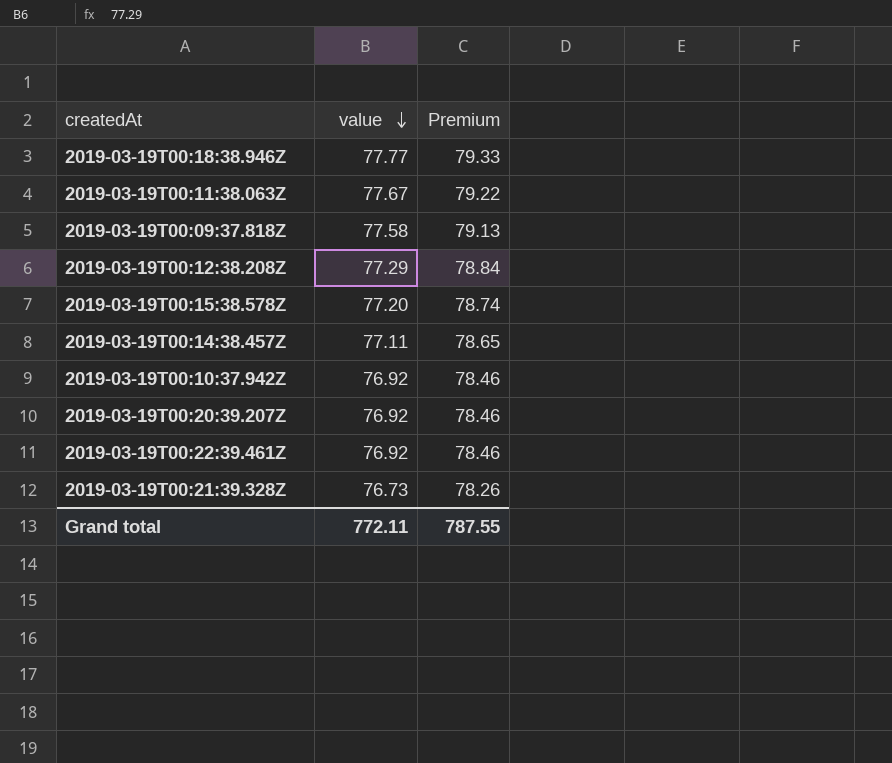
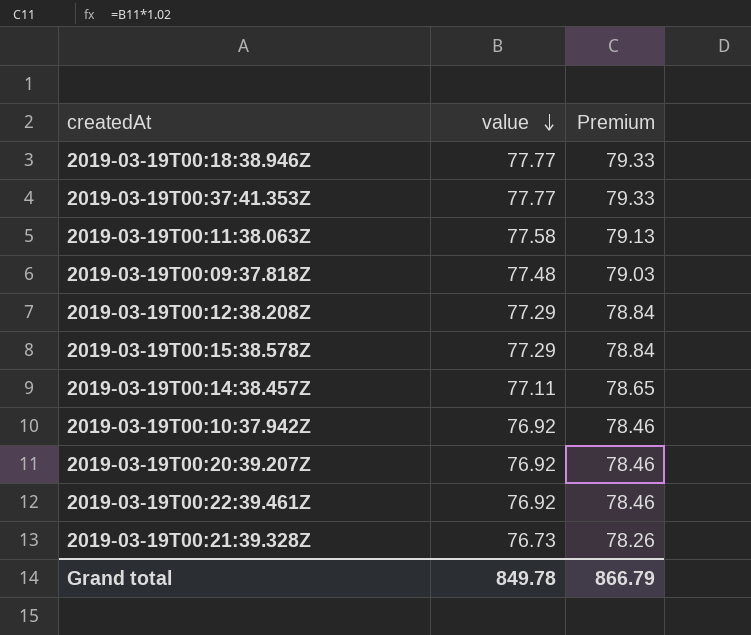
row 2019-03-19T00:37:41.353Z: none -> 77.77 | 79.33
2019-03-19T00:11:38.063Z | value: 77.67 -> 77.58
2019-03-19T00:11:38.063Z | Premium: 79.22 -> 79.13
2019-03-19T00:09:37.818Z | value: 77.58 -> 77.48
2019-03-19T00:09:37.818Z | Premium: 79.13 -> 79.03
2019-03-19T00:15:38.578Z | value: 77.20 -> 77.29
2019-03-19T00:15:38.578Z | Premium: 78.74 -> 78.84
Grand total | value: 772.11 -> 849.78
Grand total | Premium: 787.55 -> 866.79

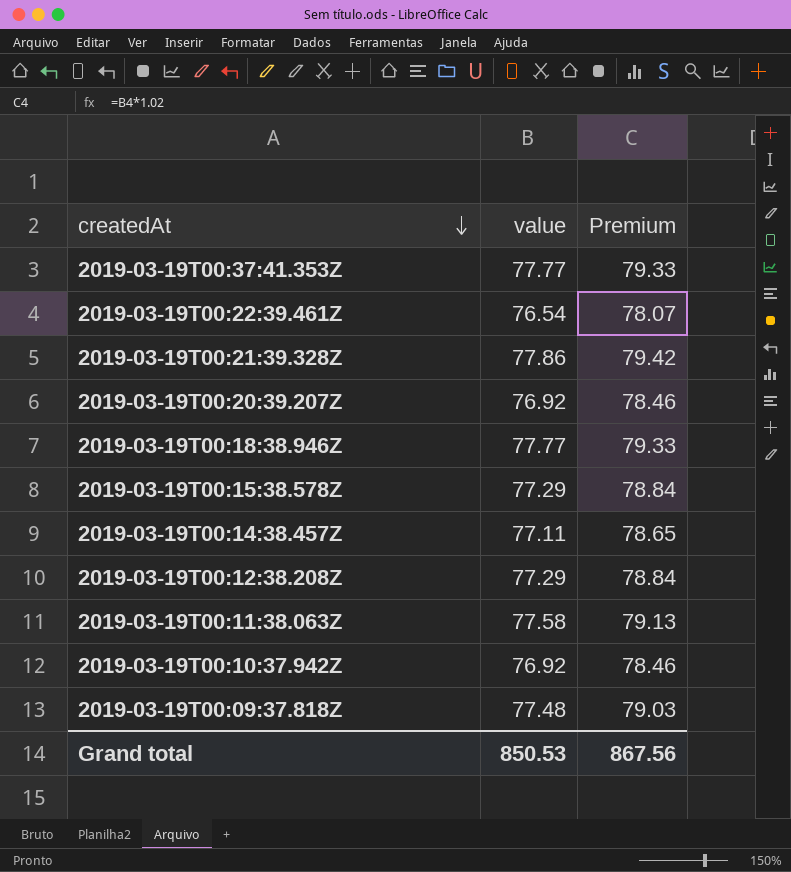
row order: value descending -> createdAt descending
2019-03-19T00:22:39.461Z | value: 76.92 -> 76.54
2019-03-19T00:22:39.461Z | Premium: 78.46 -> 78.07
2019-03-19T00:21:39.328Z | value: 76.73 -> 77.86
2019-03-19T00:21:39.328Z | Premium: 78.26 -> 79.42
Grand total | value: 849.78 -> 850.53
Grand total | Premium: 866.79 -> 867.56

